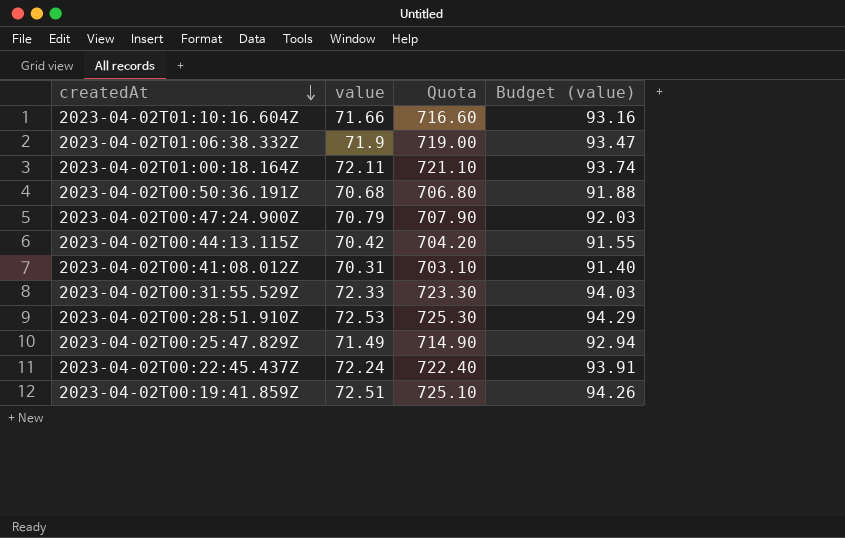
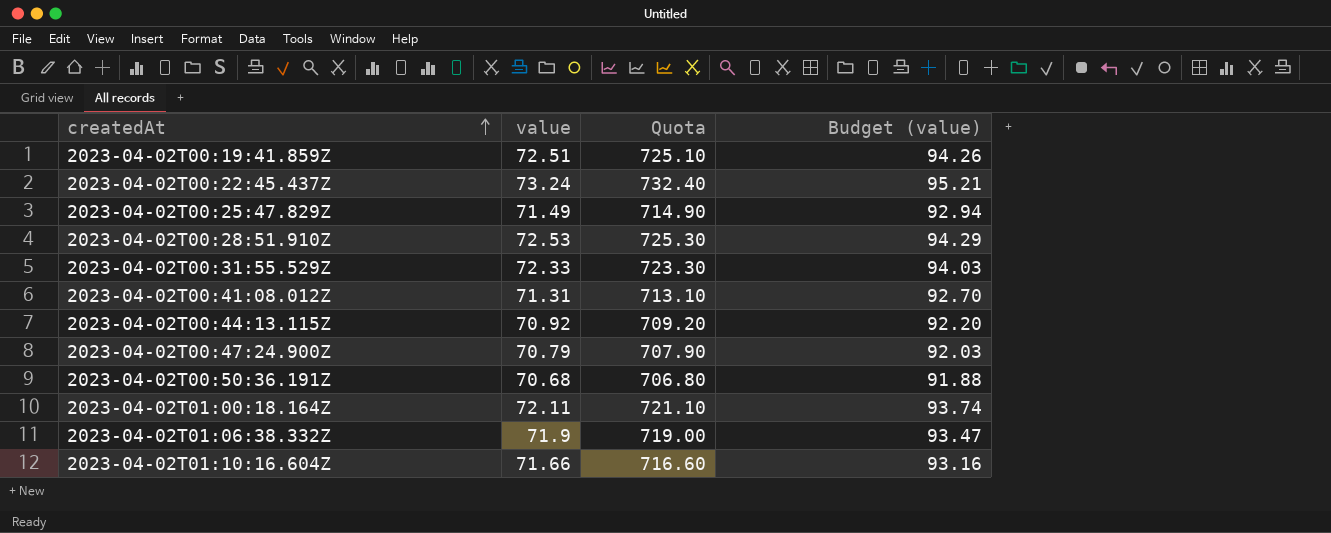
row order: createdAt descending -> createdAt ascending
2023-04-02T00:22:45.437Z | value: 72.24 -> 73.24
2023-04-02T00:22:45.437Z | Quota: 722.40 -> 732.40
2023-04-02T00:22:45.437Z | Budget (value): 93.91 -> 95.21
2023-04-02T00:41:08.012Z | value: 70.31 -> 71.31
2023-04-02T00:41:08.012Z | Quota: 703.10 -> 713.10
2023-04-02T00:41:08.012Z | Budget (value): 91.40 -> 92.70
2023-04-02T00:44:13.115Z | value: 70.42 -> 70.92
2023-04-02T00:44:13.115Z | Quota: 704.20 -> 709.20
2023-04-02T00:44:13.115Z | Budget (value): 91.55 -> 92.20

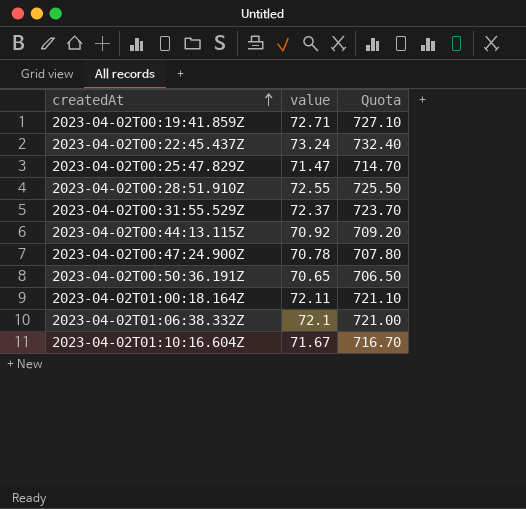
column Budget (value) | formula: [value] * 1.3 -> none
row 2023-04-02T00:41:08.012Z: 71.31 | 713.10 | 92.70 -> none
2023-04-02T00:19:41.859Z | value: 72.51 -> 72.71
2023-04-02T00:19:41.859Z | Quota: 725.10 -> 727.10
2023-04-02T00:25:47.829Z | value: 71.49 -> 71.47
2023-04-02T00:25:47.829Z | Quota: 714.90 -> 714.70
2023-04-02T00:28:51.910Z | value: 72.53 -> 72.55
2023-04-02T00:28:51.910Z | Quota: 725.30 -> 725.50
2023-04-02T00:31:55.529Z | value: 72.33 -> 72.37
2023-04-02T00:31:55.529Z | Quota: 723.30 -> 723.70
2023-04-02T00:47:24.900Z | value: 70.79 -> 70.78
2023-04-02T00:47:24.900Z | Quota: 707.90 -> 707.80
2023-04-02T00:50:36.191Z | value: 70.68 -> 70.65
2023-04-02T00:50:36.191Z | Quota: 706.80 -> 706.50
2023-04-02T01:06:38.332Z | value: 71.9 -> 72.1
2023-04-02T01:06:38.332Z | Quota: 719.00 -> 721.00
2023-04-02T01:10:16.604Z | value: 71.66 -> 71.67
2023-04-02T01:10:16.604Z | Quota: 716.60 -> 716.70

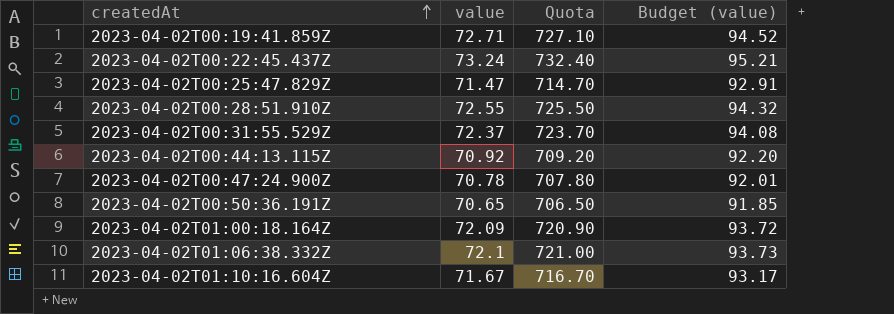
column Budget (value) | formula: none -> [value] * 1.3
2023-04-02T01:00:18.164Z | value: 72.11 -> 72.09
2023-04-02T01:00:18.164Z | Quota: 721.10 -> 720.90

